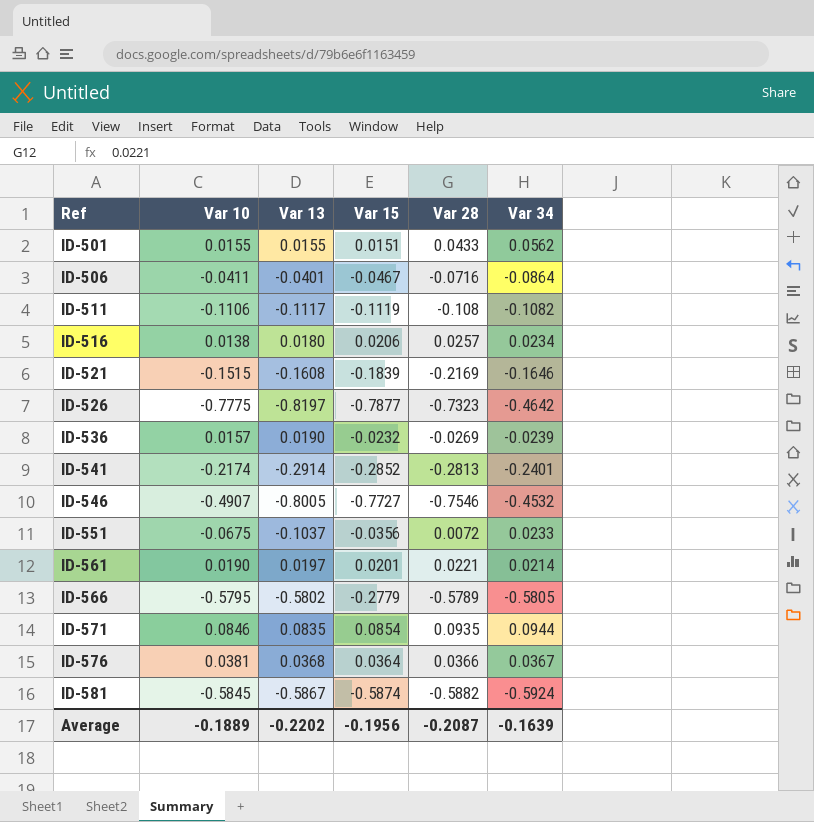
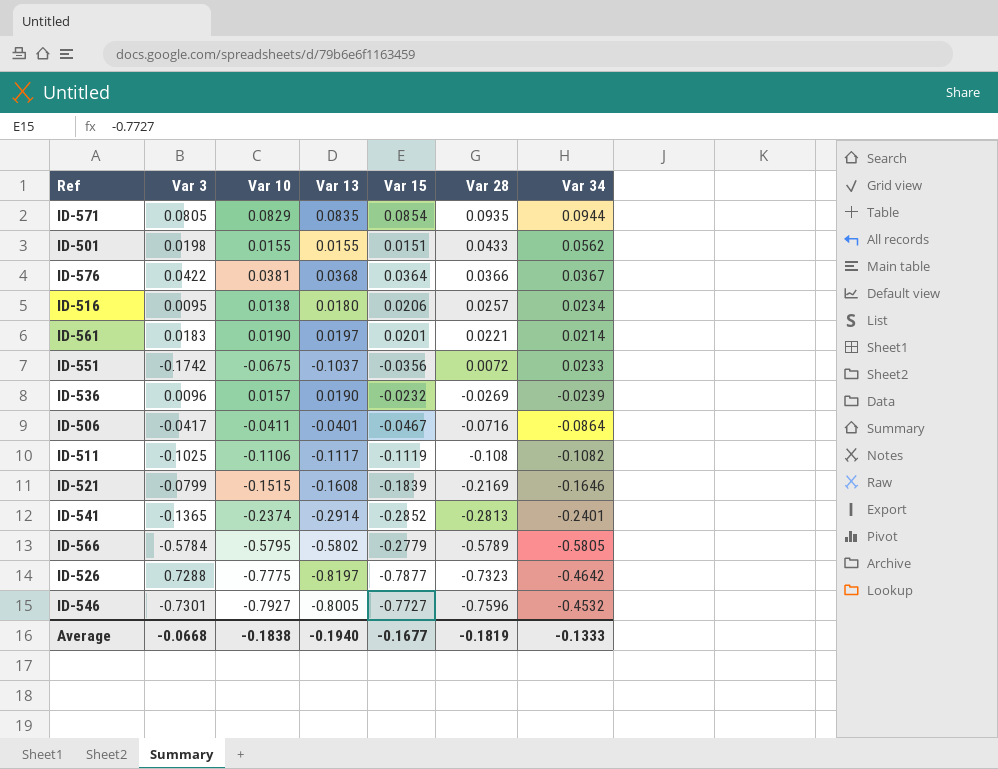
row order: Ref ascending -> Var 28 descending
column Var 3 | position: none -> 2
row ID-581: -0.5845 | -0.5867 | -0.5874 | -0.5882 | -0.5924 -> none
ID-571 | Var 10: 0.0846 -> 0.0829
ID-541 | Var 10: -0.2174 -> -0.2374
ID-546 | Var 10: -0.4907 -> -0.7927
ID-546 | Var 28: -0.7546 -> -0.7596
Average | Var 10: -0.1889 -> -0.1838
Average | Var 13: -0.2202 -> -0.1940
Average | Var 15: -0.1956 -> -0.1677
Average | Var 28: -0.2087 -> -0.1819
Average | Var 34: -0.1639 -> -0.1333

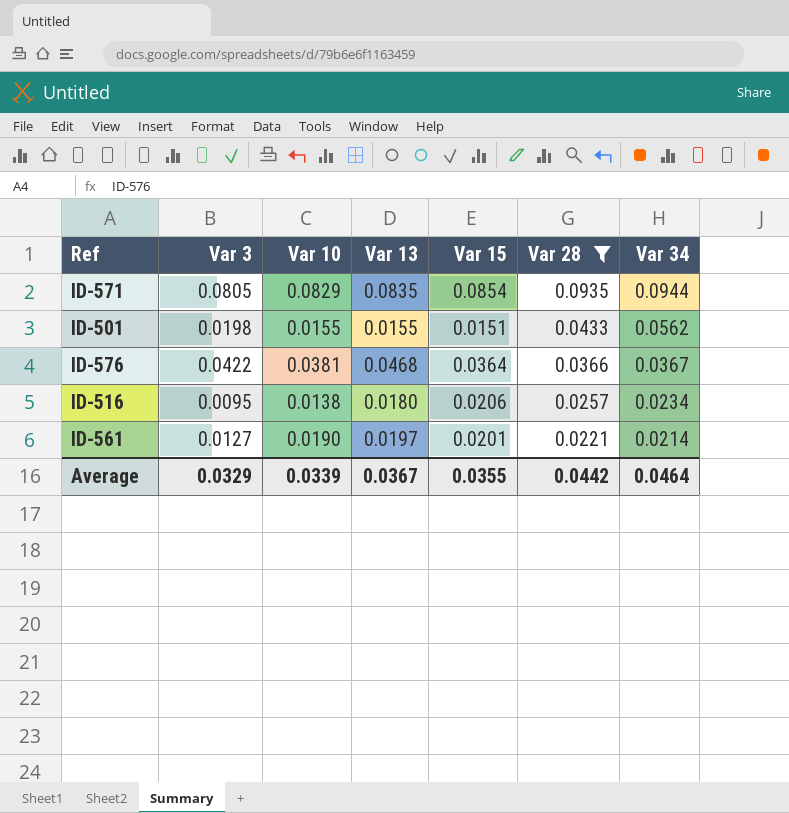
filter: none -> Var 28 >= 0.0221
ID-576 | Var 13: 0.0368 -> 0.0468
ID-561 | Var 3: 0.0183 -> 0.0127
Average | Var 3: -0.0668 -> 0.0329
Average | Var 10: -0.1838 -> 0.0339
Average | Var 13: -0.1940 -> 0.0367
Average | Var 15: -0.1677 -> 0.0355
Average | Var 28: -0.1819 -> 0.0442
Average | Var 34: -0.1333 -> 0.0464

